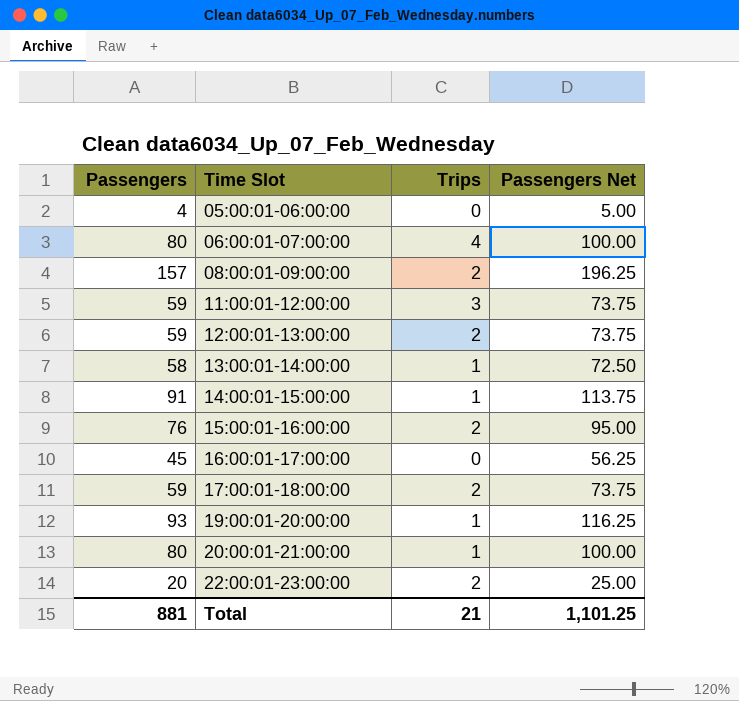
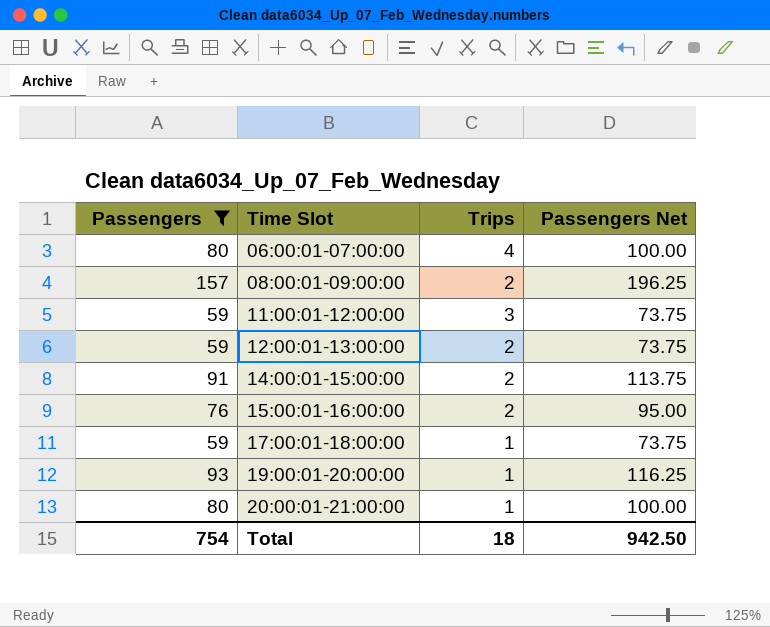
filter: none -> Passengers >= 59
14:00:01-15:00:00 | Trips: 1 -> 2
17:00:01-18:00:00 | Trips: 2 -> 1
Total | Passengers: 881 -> 754
Total | Trips: 21 -> 18
Total | Passengers Net: 1,101.25 -> 942.50

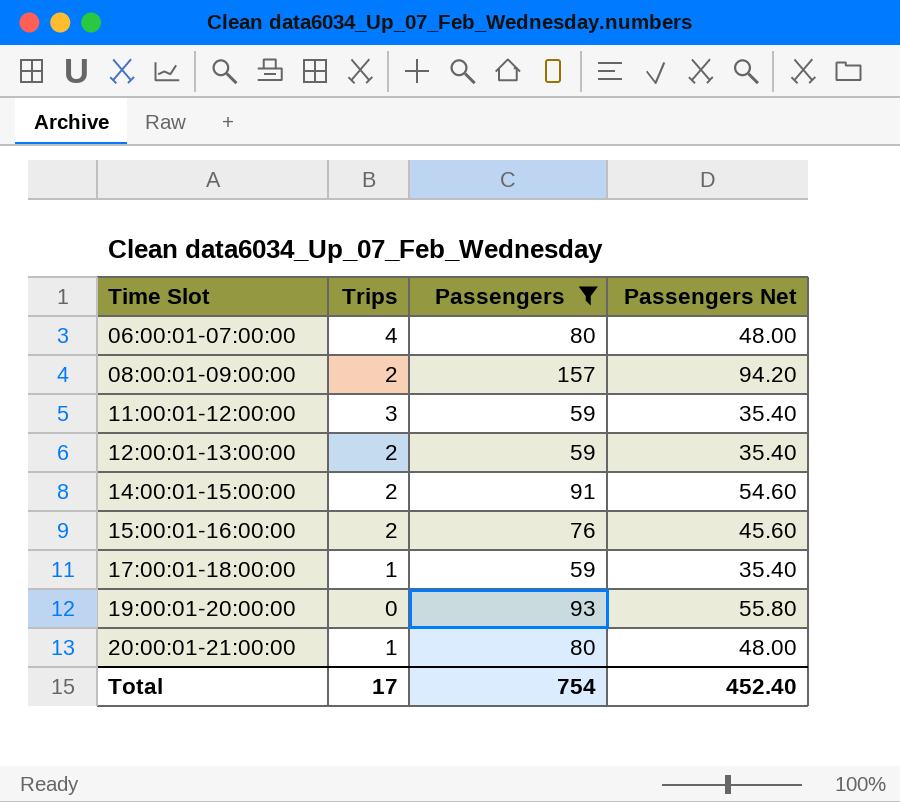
column Passengers | position: 1 -> 3
column Passengers Net | formula: [Passengers] * 1.25 -> [Passengers] * 0.6
19:00:01-20:00:00 | Trips: 1 -> 0
Total | Trips: 18 -> 17
Total | Passengers Net: 942.50 -> 452.40

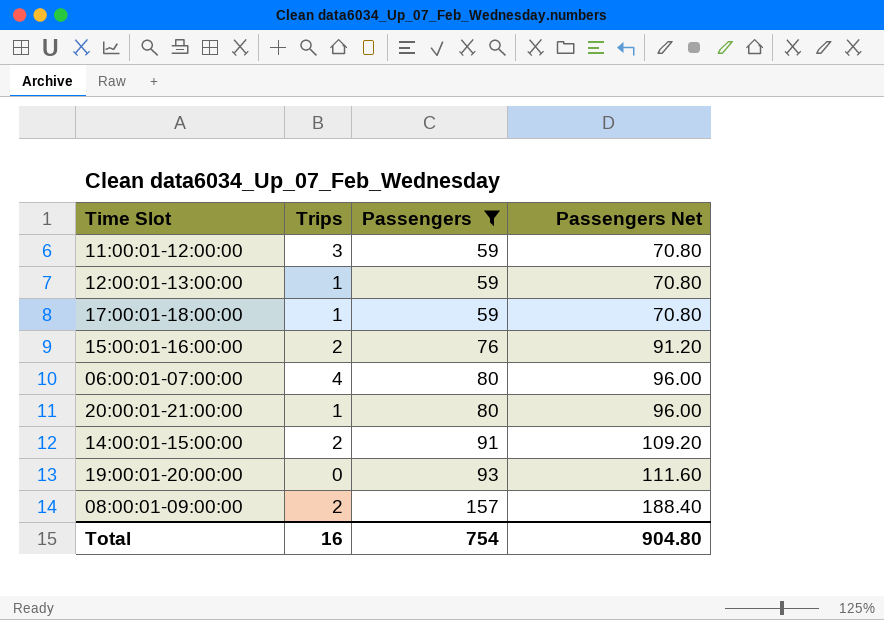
row order: Time Slot ascending -> Passengers ascending
column Passengers Net | formula: [Passengers] * 0.6 -> [Passengers] * 1.2
12:00:01-13:00:00 | Trips: 2 -> 1
Total | Trips: 17 -> 16
Total | Passengers Net: 452.40 -> 904.80

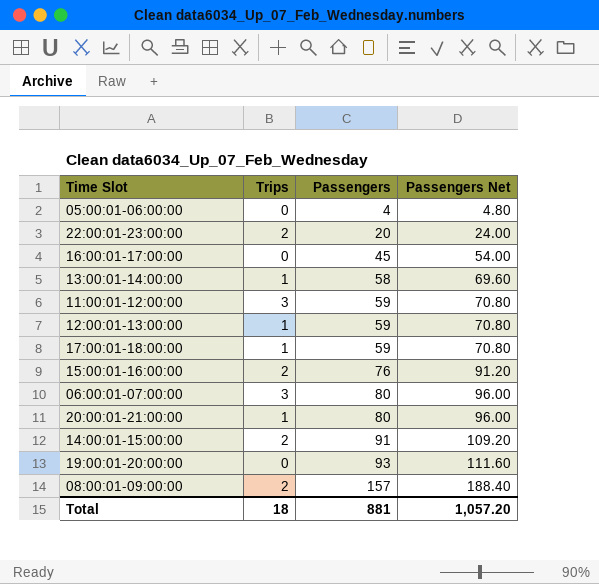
filter: Passengers >= 59 -> none
06:00:01-07:00:00 | Trips: 4 -> 3
Total | Trips: 16 -> 18
Total | Passengers: 754 -> 881
Total | Passengers Net: 904.80 -> 1,057.20

